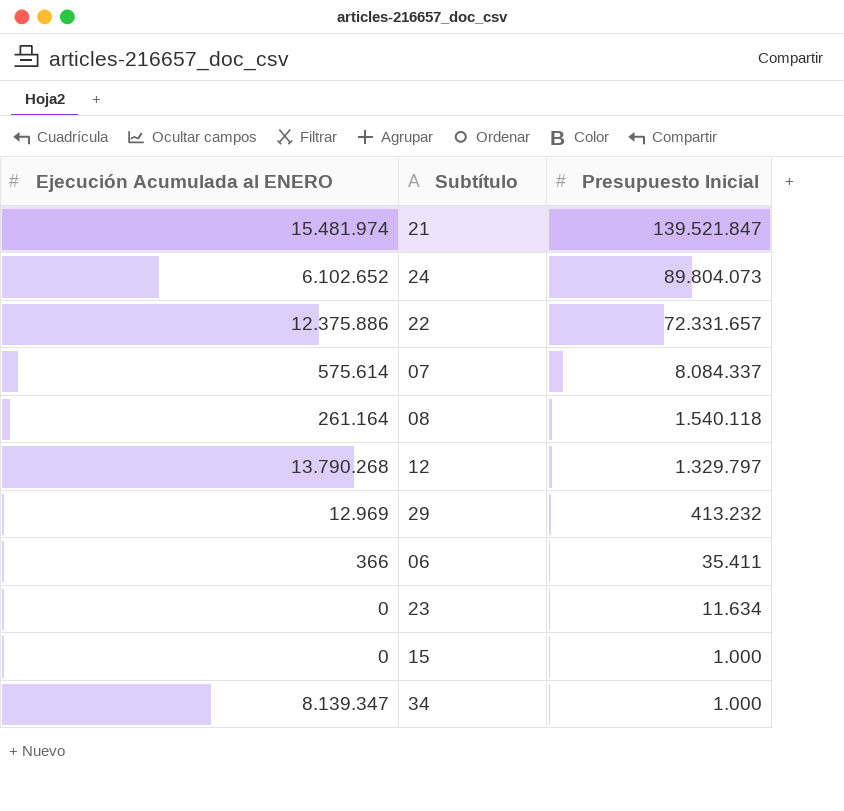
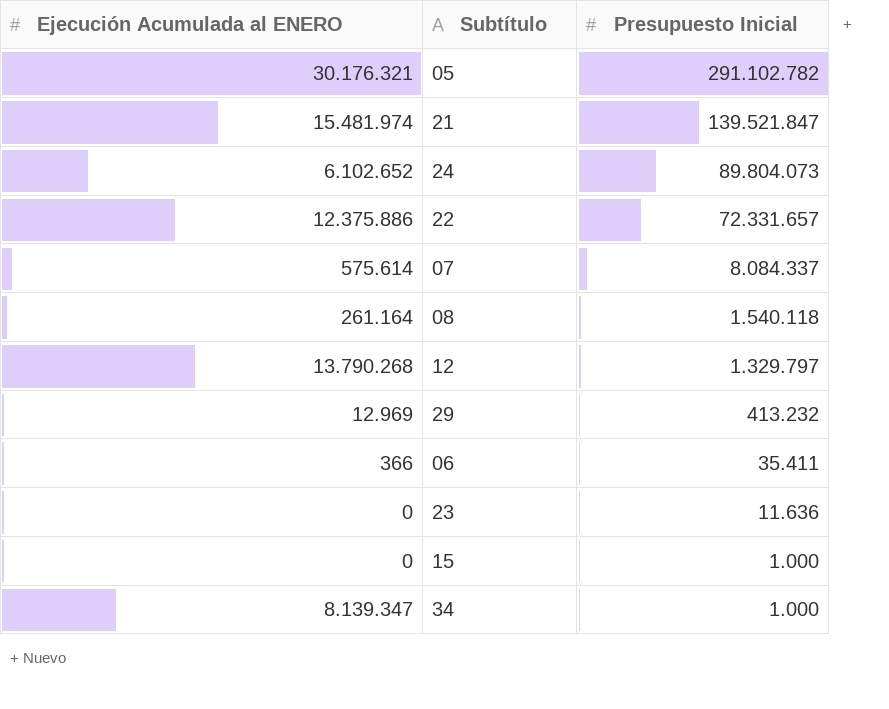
row 05: none -> 30.176.321 | 291.102.782
23 | Presupuesto Inicial: 11.634 -> 11.636

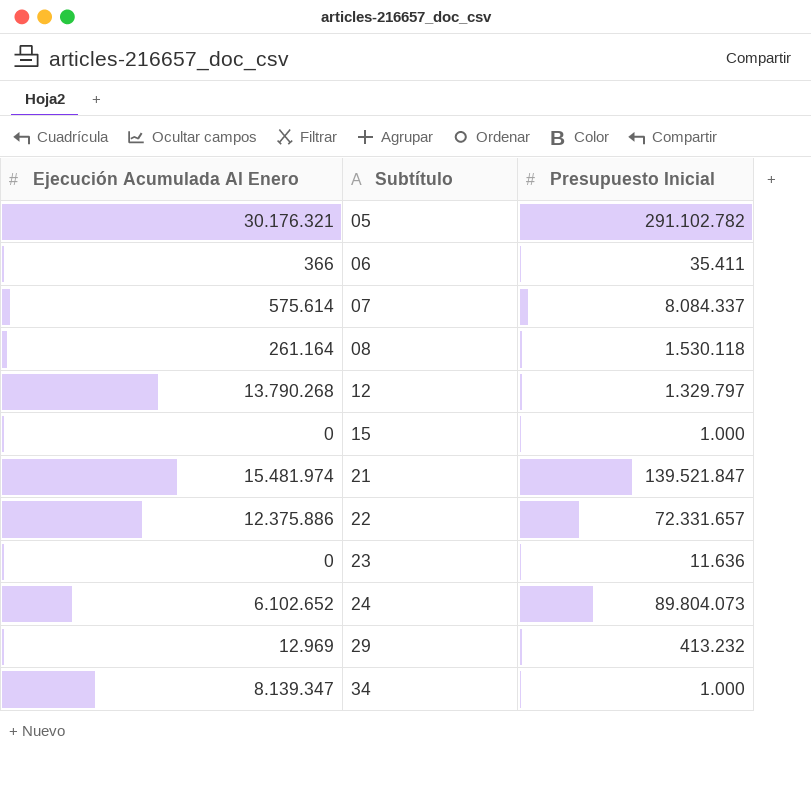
row order: Presupuesto Inicial descending -> Subtítulo ascending
column name: Ejecución Acumulada al ENERO -> Ejecución Acumulada Al Enero
08 | Presupuesto Inicial: 1.540.118 -> 1.530.118

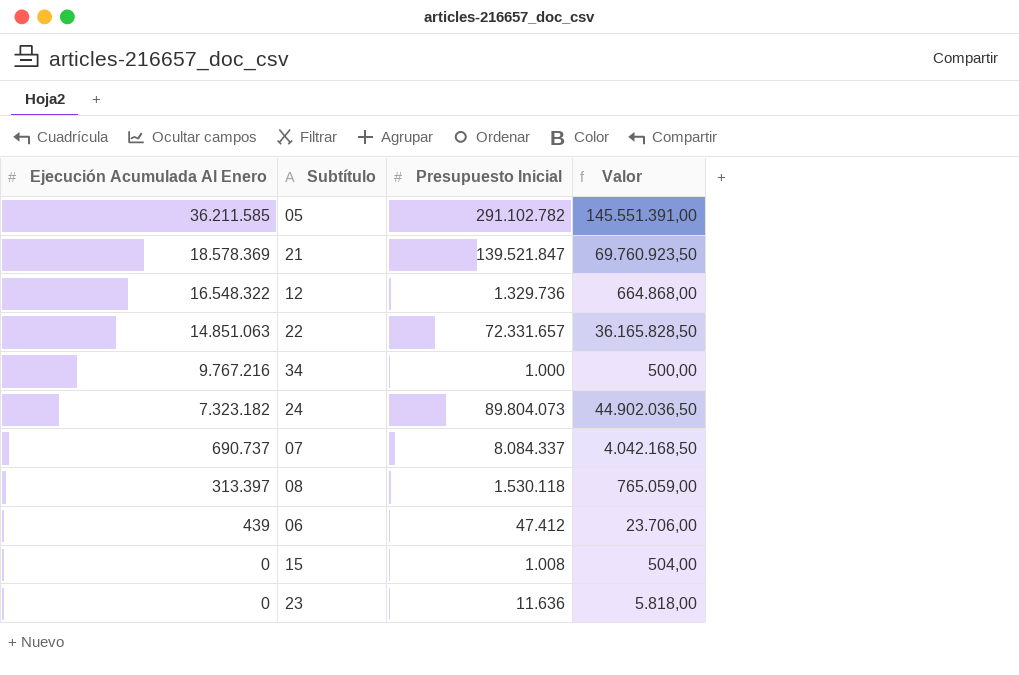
row order: Subtítulo ascending -> Ejecución Acumulada Al Enero descending
column Valor | formula: none -> [Presupuesto Inicial] * 0,5
row 29: 12.969 | 413.232 -> none
05 | Ejecución Acumulada Al Enero: 30.176.321 -> 36.211.585
21 | Ejecución Acumulada Al Enero: 15.481.974 -> 18.578.369
12 | Ejecución Acumulada Al Enero: 13.790.268 -> 16.548.322
12 | Presupuesto Inicial: 1.329.797 -> 1.329.736
22 | Ejecución Acumulada Al Enero: 12.375.886 -> 14.851.063
34 | Ejecución Acumulada Al Enero: 8.139.347 -> 9.767.216
24 | Ejecución Acumulada Al Enero: 6.102.652 -> 7.323.182
07 | Ejecución Acumulada Al Enero: 575.614 -> 690.737
08 | Ejecución Acumulada Al Enero: 261.164 -> 313.397
06 | Ejecución Acumulada Al Enero: 366 -> 439
06 | Presupuesto Inicial: 35.411 -> 47.412
15 | Presupuesto Inicial: 1.000 -> 1.008

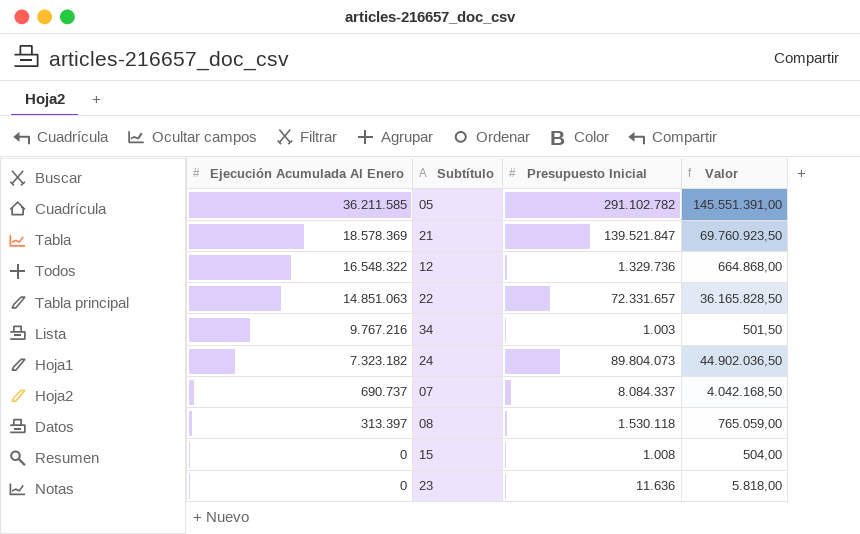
row 06: 439 | 47.412 | 23.706,00 -> none
34 | Presupuesto Inicial: 1.000 -> 1.003
34 | Valor: 500,00 -> 501,50

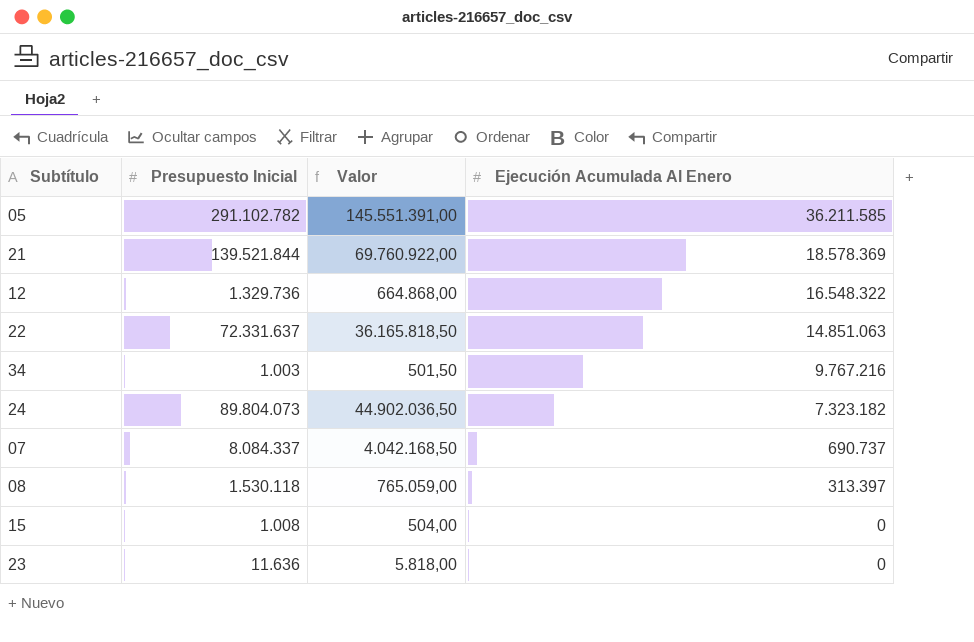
column Ejecución Acumulada Al Enero | position: 1 -> 4
21 | Presupuesto Inicial: 139.521.847 -> 139.521.844
21 | Valor: 69.760.923,50 -> 69.760.922,00
22 | Presupuesto Inicial: 72.331.657 -> 72.331.637
22 | Valor: 36.165.828,50 -> 36.165.818,50

